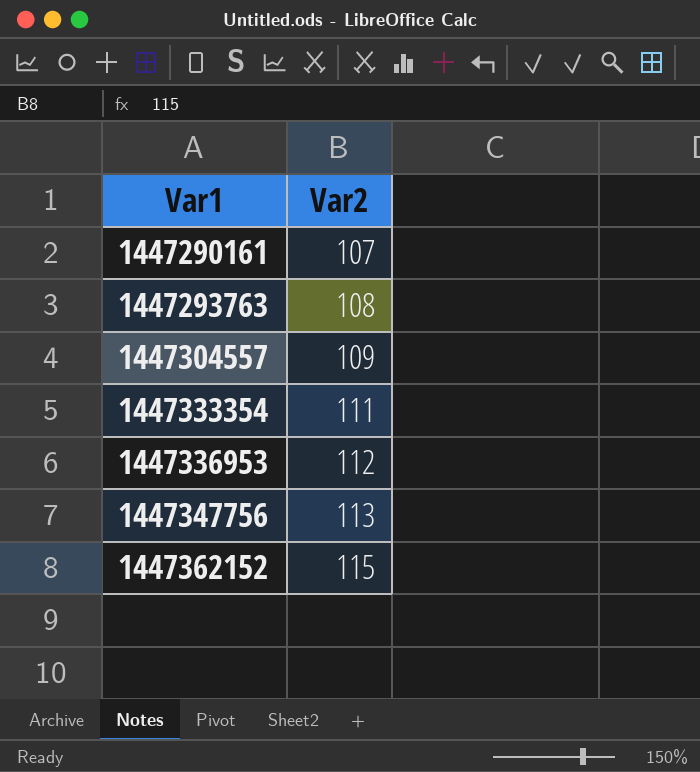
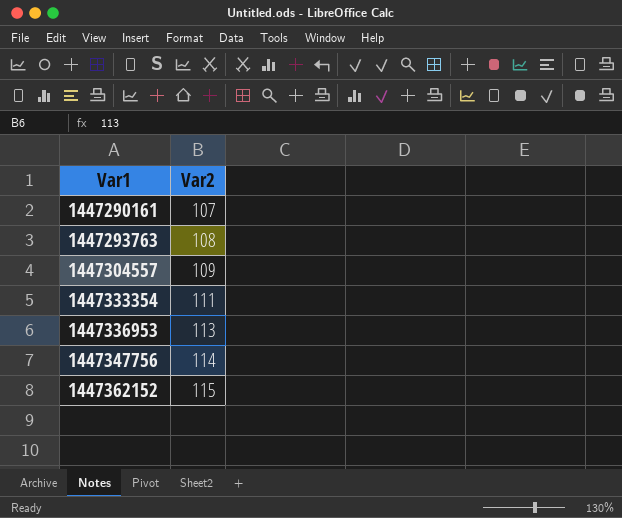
1447336953 | Var2: 112 -> 113
1447347756 | Var2: 113 -> 114

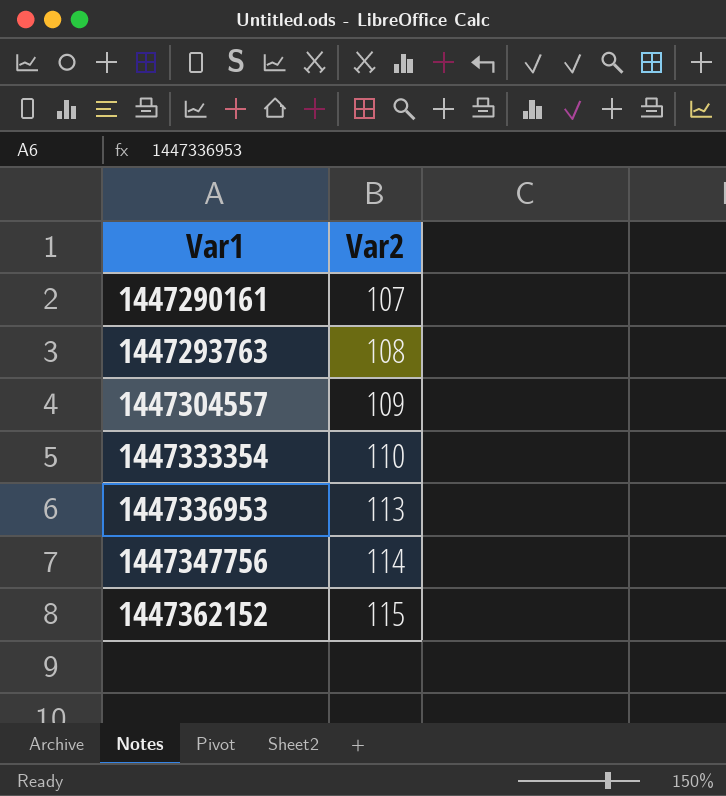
1447333354 | Var2: 111 -> 110

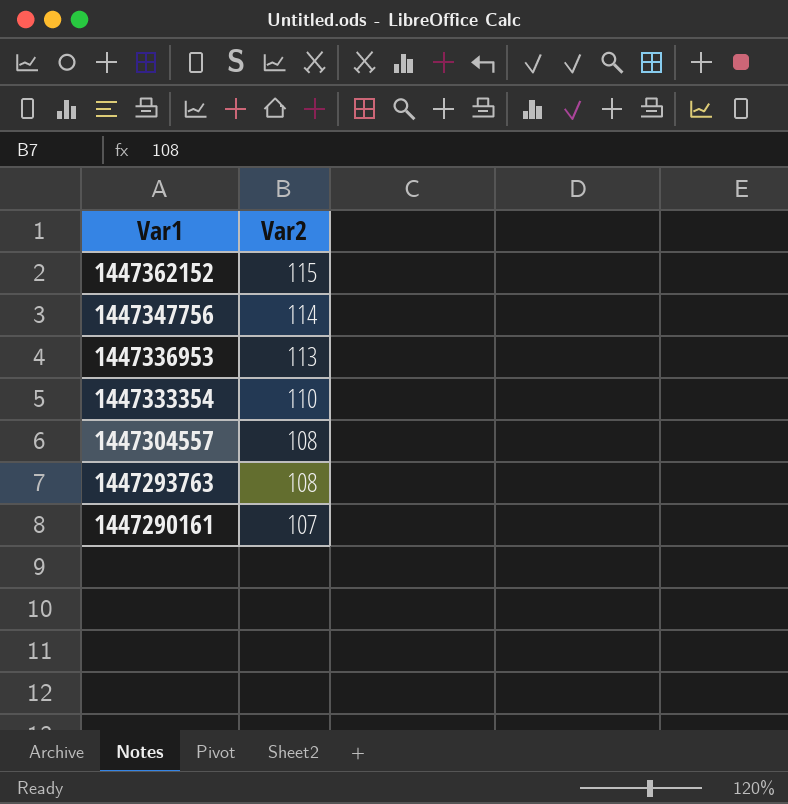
row order: Var1 ascending -> Var1 descending
1447304557 | Var2: 109 -> 108

